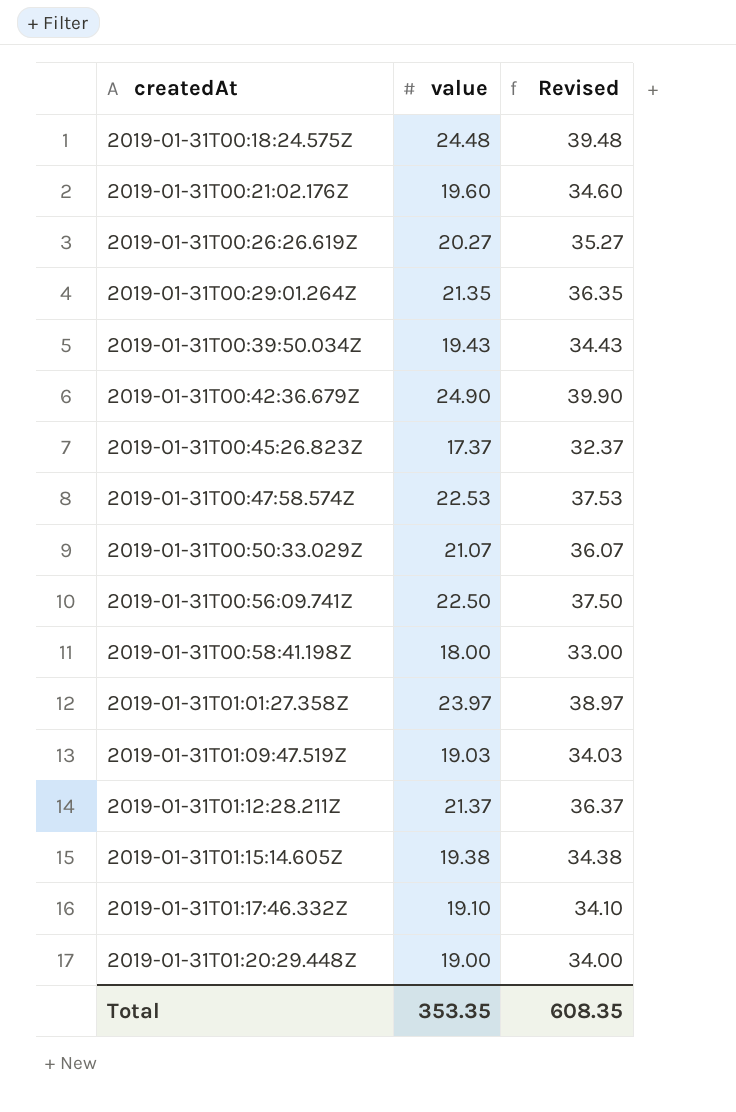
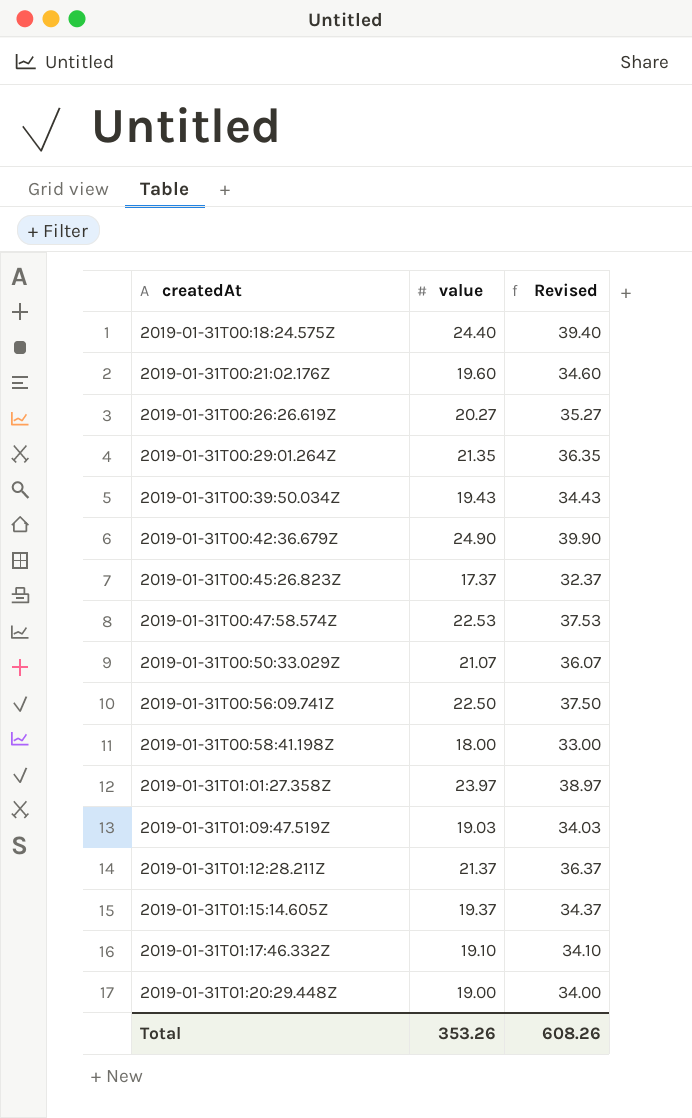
2019-01-31T00:18:24.575Z | value: 24.48 -> 24.40
2019-01-31T00:18:24.575Z | Revised: 39.48 -> 39.40
2019-01-31T01:15:14.605Z | value: 19.38 -> 19.37
2019-01-31T01:15:14.605Z | Revised: 34.38 -> 34.37
Total | value: 353.35 -> 353.26
Total | Revised: 608.35 -> 608.26

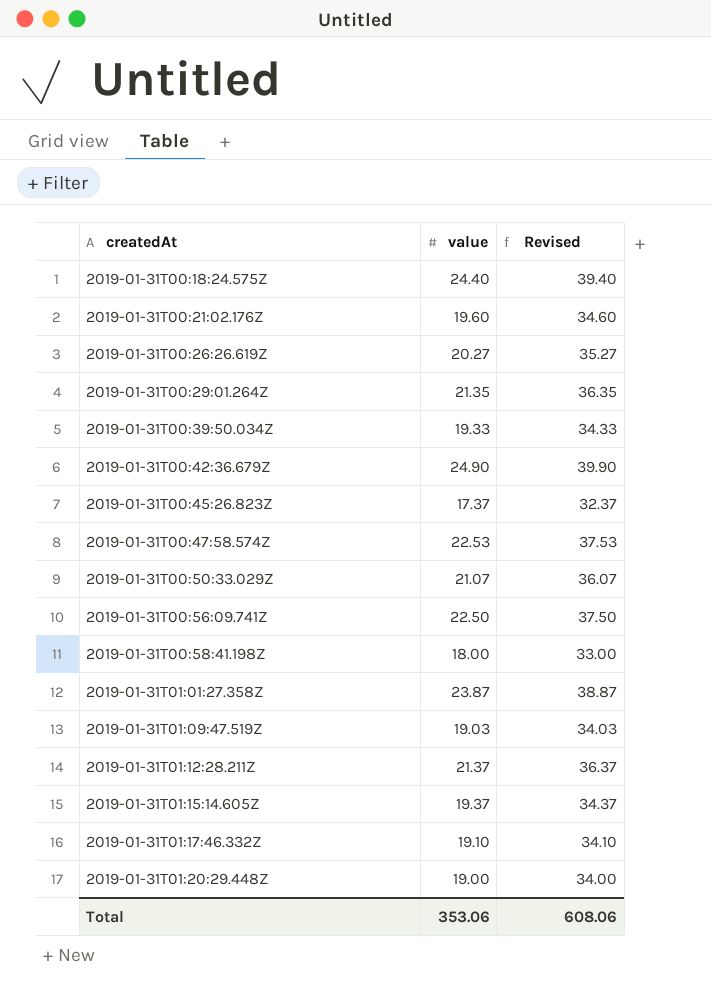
2019-01-31T00:39:50.034Z | value: 19.43 -> 19.33
2019-01-31T00:39:50.034Z | Revised: 34.43 -> 34.33
2019-01-31T01:01:27.358Z | value: 23.97 -> 23.87
2019-01-31T01:01:27.358Z | Revised: 38.97 -> 38.87
Total | value: 353.26 -> 353.06
Total | Revised: 608.26 -> 608.06

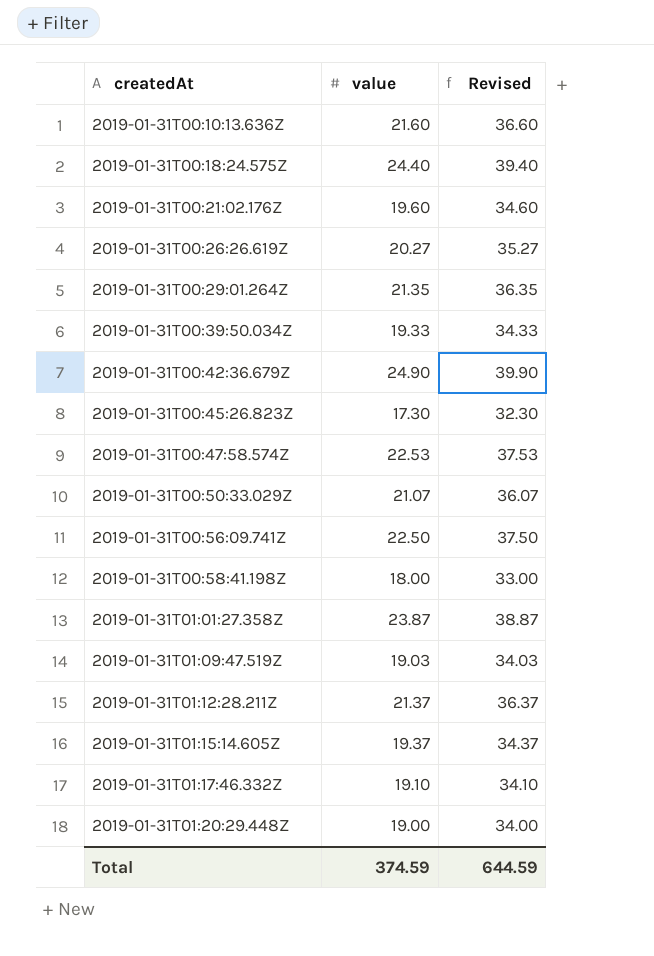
row 2019-01-31T00:10:13.636Z: none -> 21.60 | 36.60
2019-01-31T00:45:26.823Z | value: 17.37 -> 17.30
2019-01-31T00:45:26.823Z | Revised: 32.37 -> 32.30
Total | value: 353.06 -> 374.59
Total | Revised: 608.06 -> 644.59

